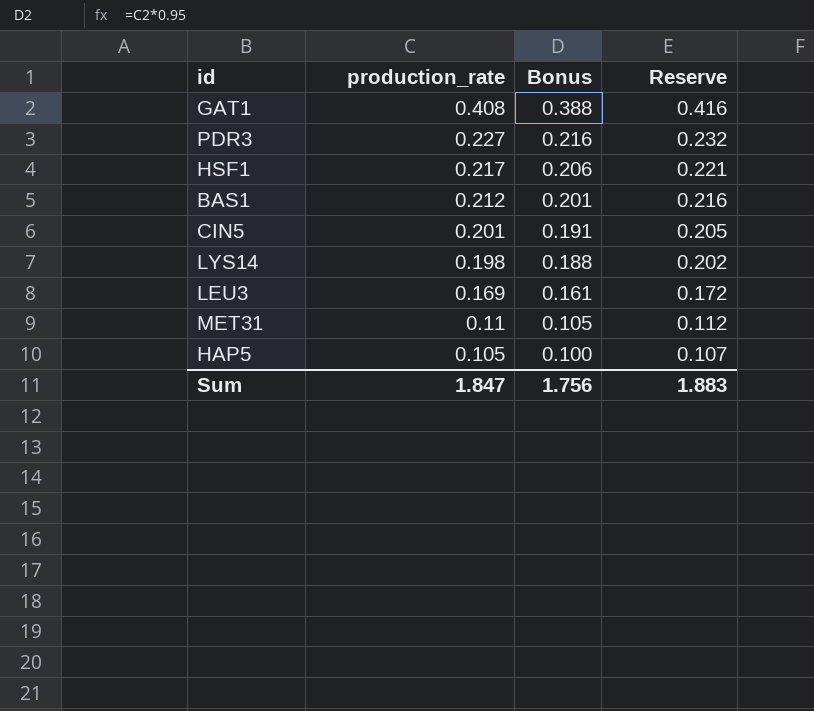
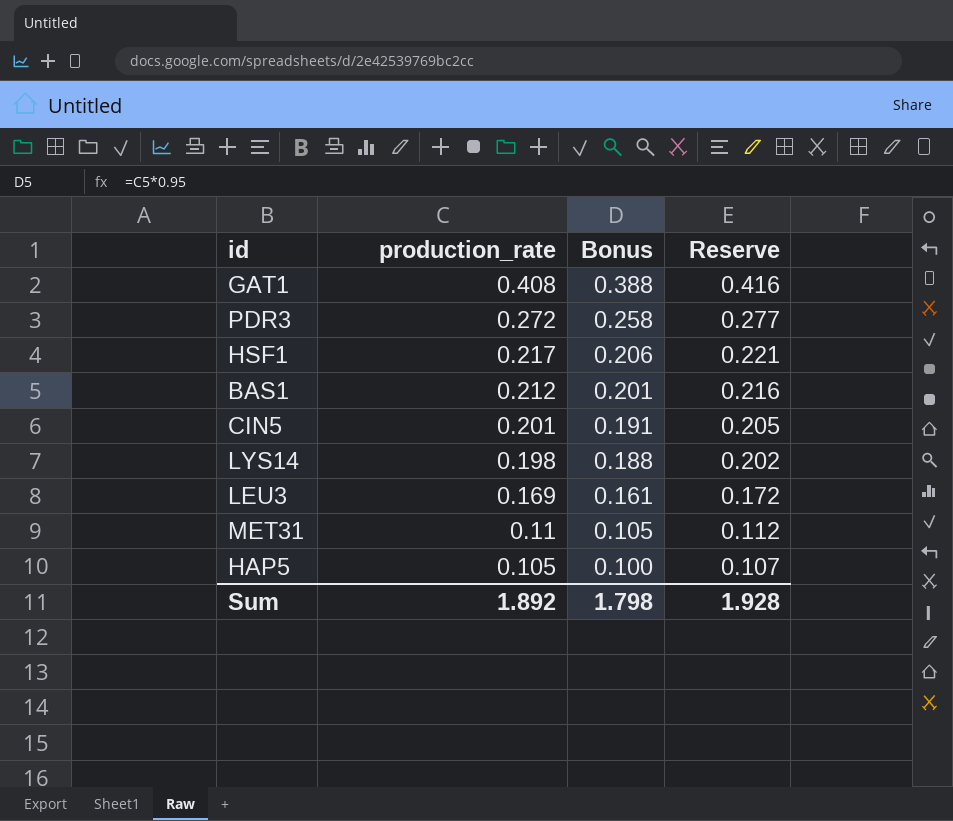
PDR3 | production_rate: 0.227 -> 0.272
PDR3 | Bonus: 0.216 -> 0.258
PDR3 | Reserve: 0.232 -> 0.277
Sum | production_rate: 1.847 -> 1.892
Sum | Bonus: 1.756 -> 1.798
Sum | Reserve: 1.883 -> 1.928

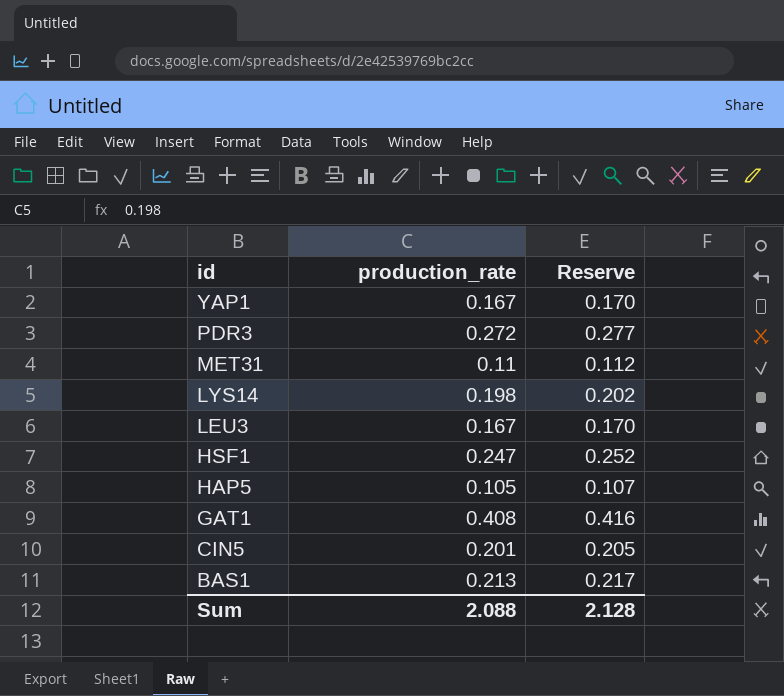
row order: production_rate descending -> id descending
column Bonus | formula: [production_rate] * 0.95 -> none
row YAP1: none -> 0.167 | 0.170
LEU3 | production_rate: 0.169 -> 0.167
LEU3 | Reserve: 0.172 -> 0.170
HSF1 | production_rate: 0.217 -> 0.247
HSF1 | Reserve: 0.221 -> 0.252
BAS1 | production_rate: 0.212 -> 0.213
BAS1 | Reserve: 0.216 -> 0.217
Sum | production_rate: 1.892 -> 2.088
Sum | Reserve: 1.928 -> 2.128

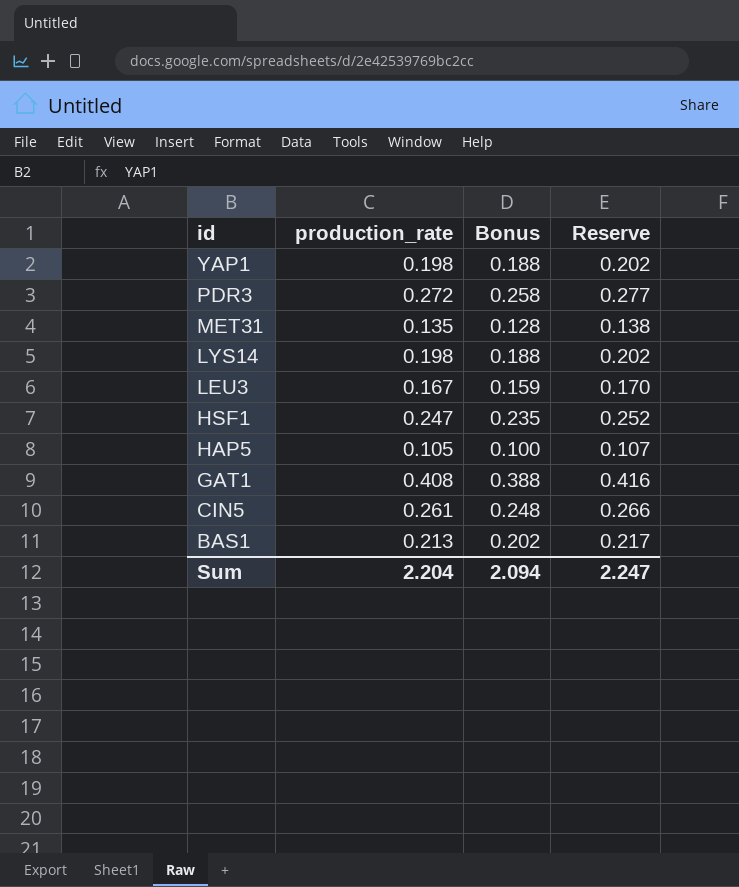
column Bonus | formula: none -> [production_rate] * 0.95
YAP1 | production_rate: 0.167 -> 0.198
YAP1 | Reserve: 0.170 -> 0.202
MET31 | production_rate: 0.11 -> 0.135
MET31 | Reserve: 0.112 -> 0.138
CIN5 | production_rate: 0.201 -> 0.261
CIN5 | Reserve: 0.205 -> 0.266
Sum | production_rate: 2.088 -> 2.204
Sum | Reserve: 2.128 -> 2.247

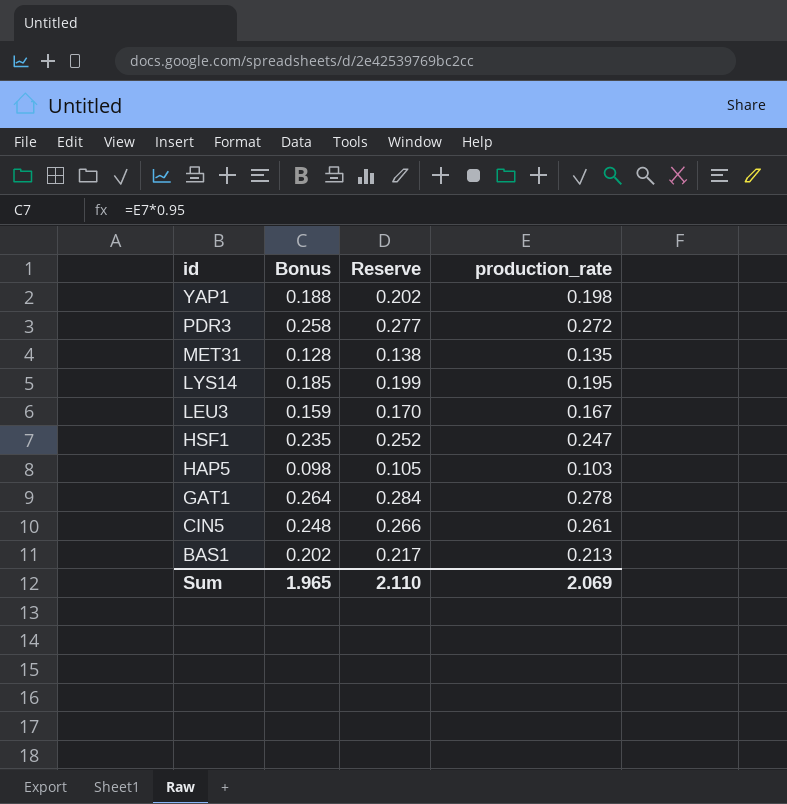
column production_rate | position: 2 -> 4
LYS14 | Bonus: 0.188 -> 0.185
LYS14 | Reserve: 0.202 -> 0.199
LYS14 | production_rate: 0.198 -> 0.195
HAP5 | Bonus: 0.100 -> 0.098
HAP5 | Reserve: 0.107 -> 0.105
HAP5 | production_rate: 0.105 -> 0.103
GAT1 | Bonus: 0.388 -> 0.264
GAT1 | Reserve: 0.416 -> 0.284
GAT1 | production_rate: 0.408 -> 0.278
Sum | Bonus: 2.094 -> 1.965
Sum | Reserve: 2.247 -> 2.110
Sum | production_rate: 2.204 -> 2.069

